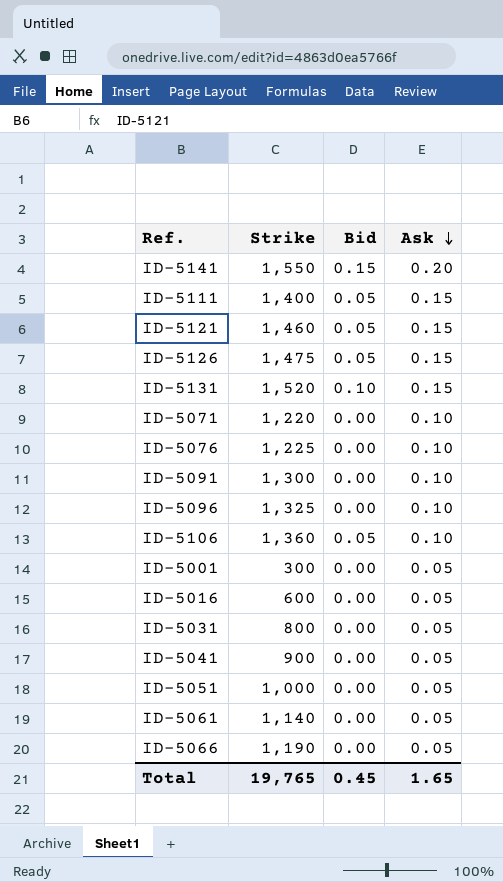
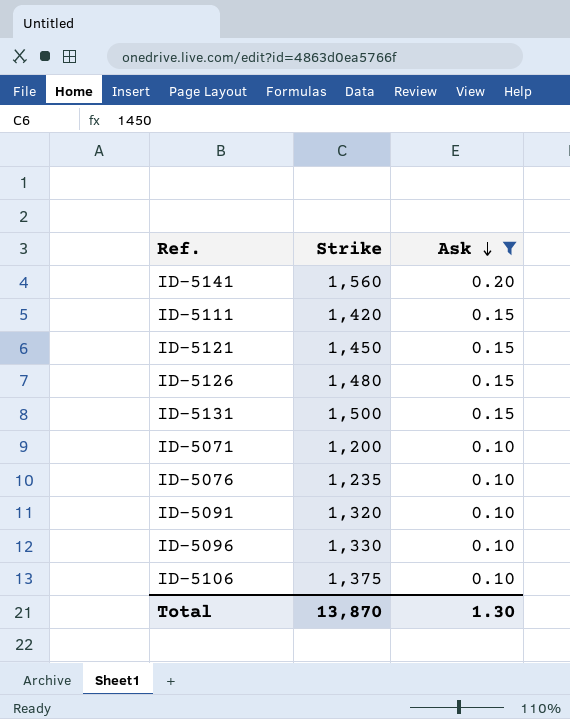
filter: none -> Ask != 0.05
column Bid | position: 3 -> none
ID-5141 | Strike: 1,550 -> 1,560
ID-5111 | Strike: 1,400 -> 1,420
ID-5121 | Strike: 1,460 -> 1,450
ID-5126 | Strike: 1,475 -> 1,480
ID-5131 | Strike: 1,520 -> 1,500
ID-5071 | Strike: 1,220 -> 1,200
ID-5076 | Strike: 1,225 -> 1,235
ID-5091 | Strike: 1,300 -> 1,320
ID-5096 | Strike: 1,325 -> 1,330
ID-5106 | Strike: 1,360 -> 1,375
Total | Strike: 19,765 -> 13,870
Total | Ask: 1.65 -> 1.30

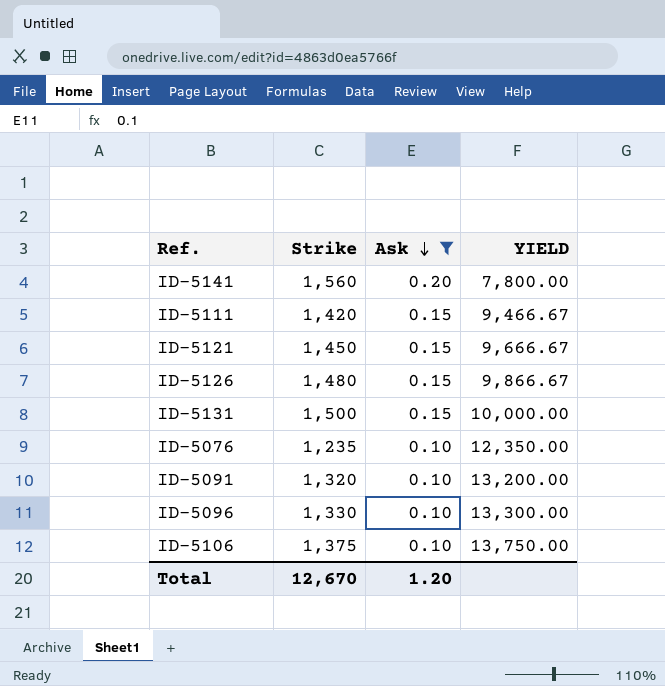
column YIELD | formula: none -> [Strike] / [Ask]
row ID-5071: 1,200 | 0.10 -> none
Total | Strike: 13,870 -> 12,670
Total | Ask: 1.30 -> 1.20

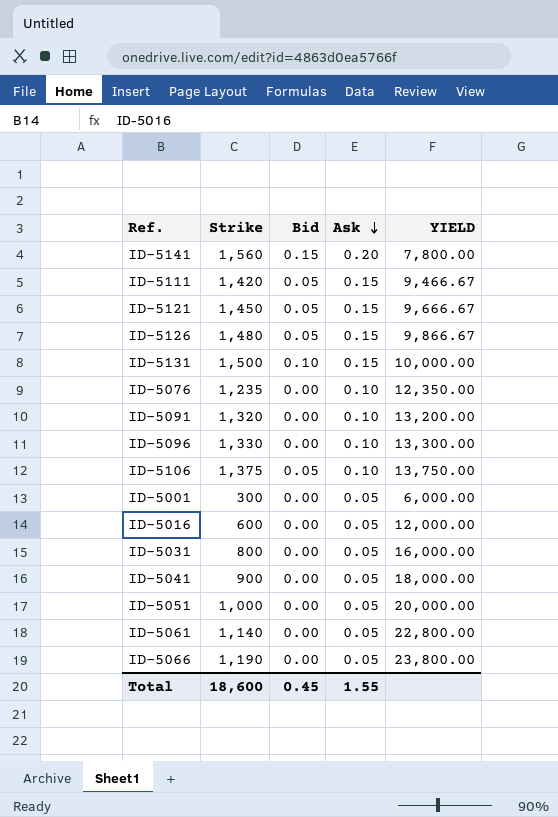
filter: Ask != 0.05 -> none
column Bid | position: none -> 3
Total | Strike: 12,670 -> 18,600
Total | Ask: 1.20 -> 1.55

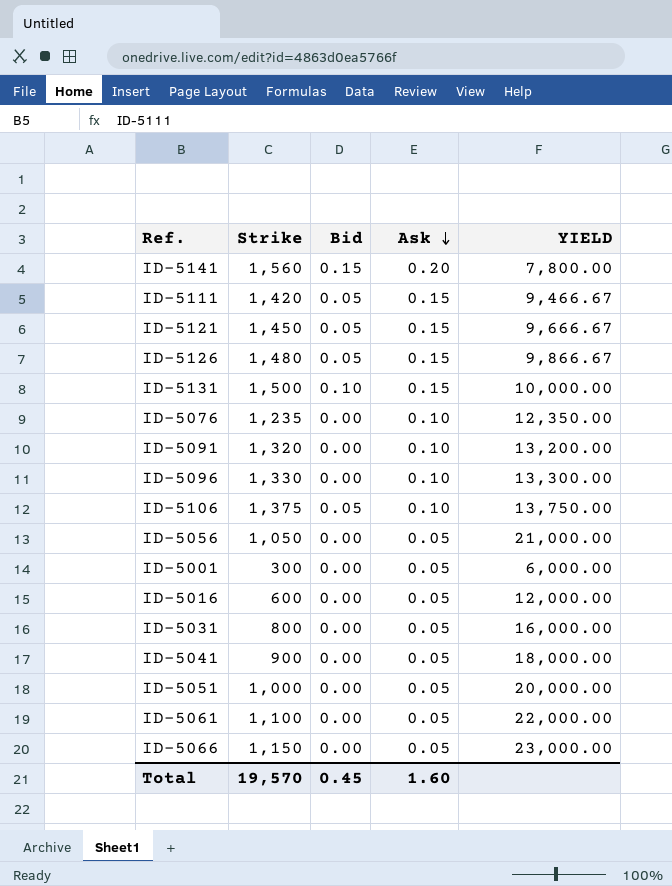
row ID-5056: none -> 1,050 | 0.00 | 0.05 | 21,000.00
ID-5061 | Strike: 1,140 -> 1,100
ID-5061 | YIELD: 22,800.00 -> 22,000.00
ID-5066 | Strike: 1,190 -> 1,150
ID-5066 | YIELD: 23,800.00 -> 23,000.00
Total | Strike: 18,600 -> 19,570
Total | Ask: 1.55 -> 1.60

